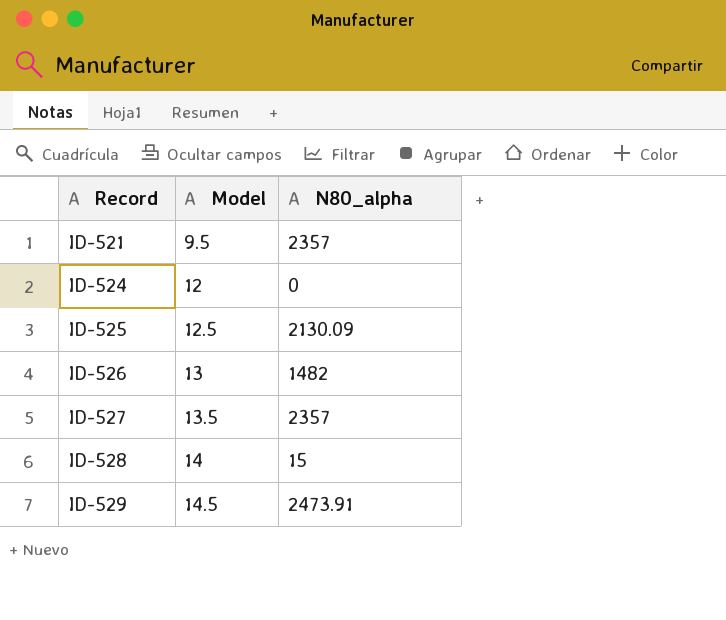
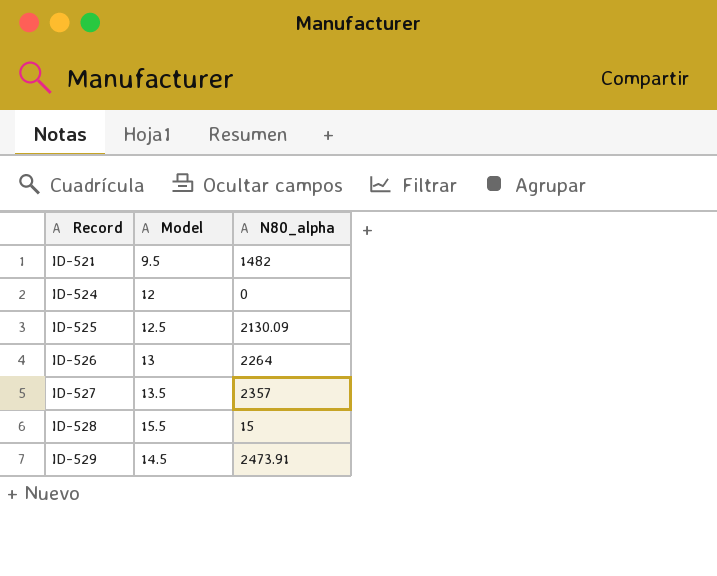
ID-521 | N80_alpha: 2357 -> 1482
ID-526 | N80_alpha: 1482 -> 2264
ID-528 | Model: 14 -> 15.5

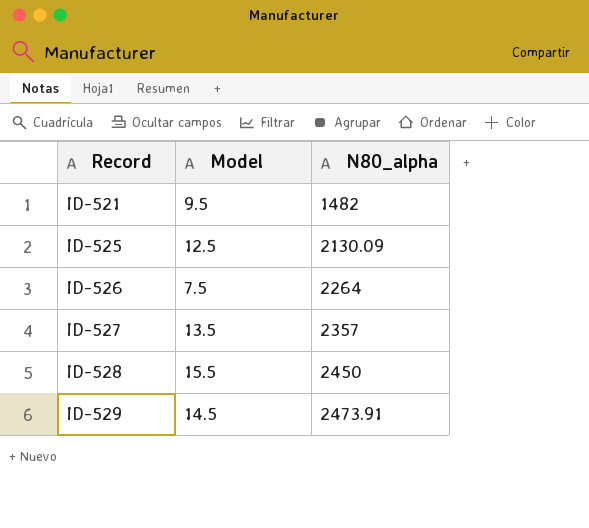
row ID-524: 12 | 0 -> none
ID-526 | Model: 13 -> 7.5
ID-528 | N80_alpha: 15 -> 2450

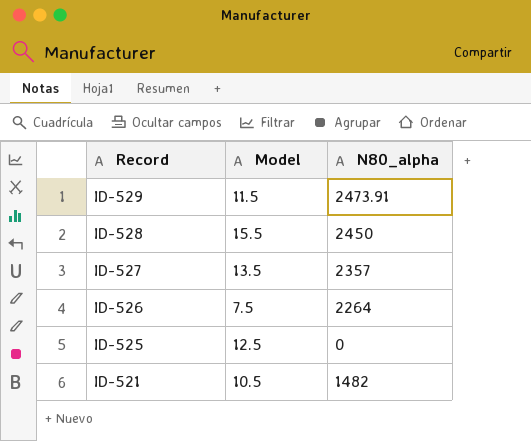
row order: Record ascending -> Record descending
ID-529 | Model: 14.5 -> 11.5
ID-525 | N80_alpha: 2130.09 -> 0
ID-521 | Model: 9.5 -> 10.5

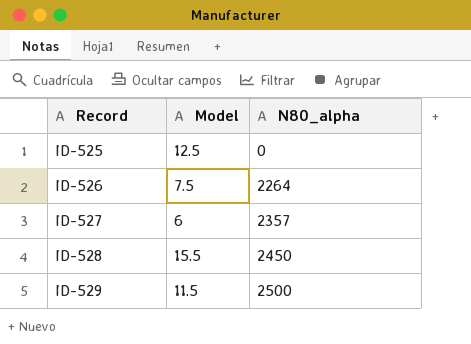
row order: Record descending -> Record ascending
row ID-521: 10.5 | 1482 -> none
ID-527 | Model: 13.5 -> 6
ID-529 | N80_alpha: 2473.91 -> 2500

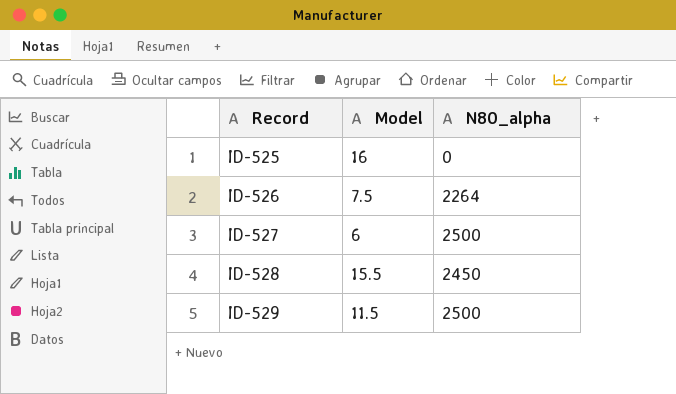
ID-525 | Model: 12.5 -> 16
ID-527 | N80_alpha: 2357 -> 2500

